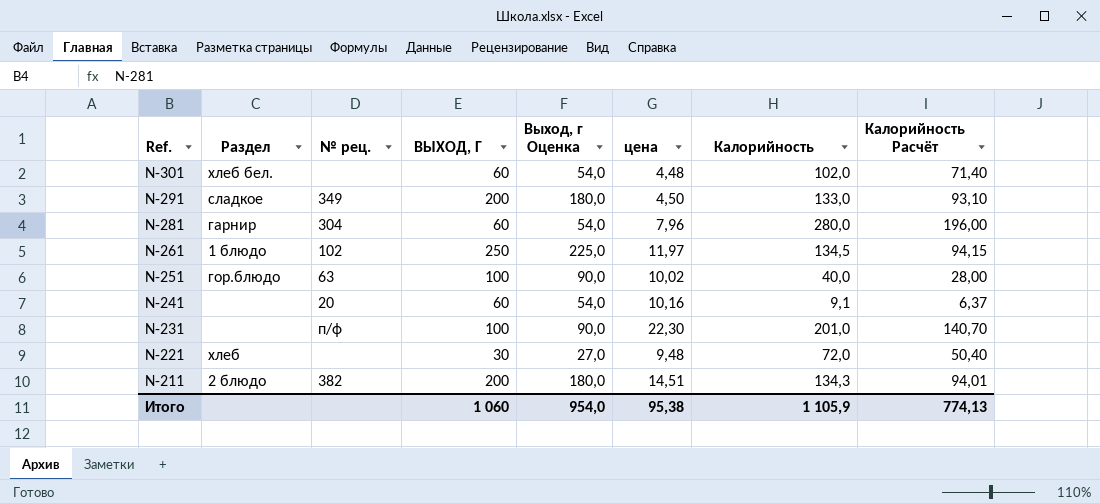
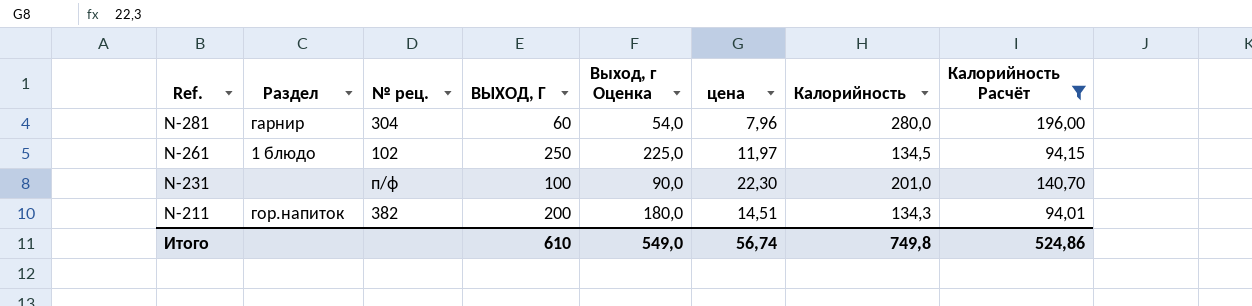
filter: none -> Калорийность Расчёт >= 94,01
N-211 | Раздел: 2 блюдо -> гор.напиток
Итого | ВЫХОД, Г: 1 060 -> 610
Итого | Выход, г Оценка: 954,0 -> 549,0
Итого | цена: 95,38 -> 56,74
Итого | Калорийность: 1 105,9 -> 749,8
Итого | Калорийность Расчёт: 774,13 -> 524,86

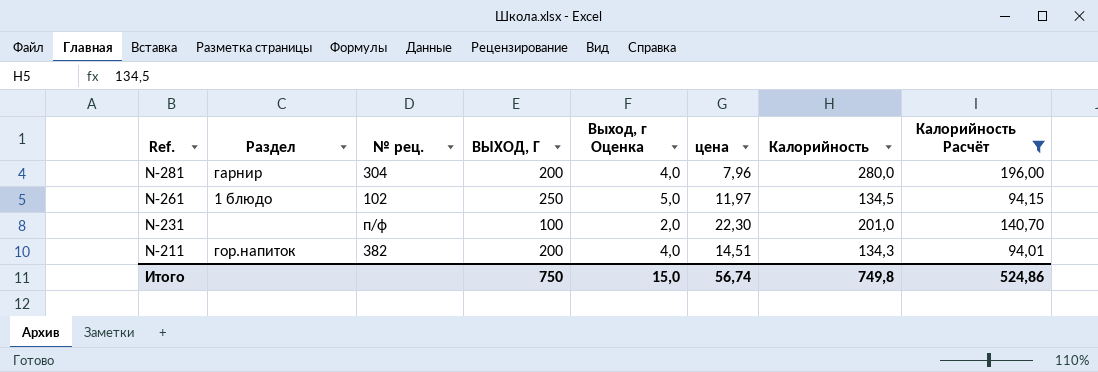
column Выход, г Оценка | formula: [ВЫХОД, Г] * 0,9 -> [ВЫХОД, Г] * 0,02
N-281 | ВЫХОД, Г: 60 -> 200
Итого | ВЫХОД, Г: 610 -> 750
Итого | Выход, г Оценка: 549,0 -> 15,0

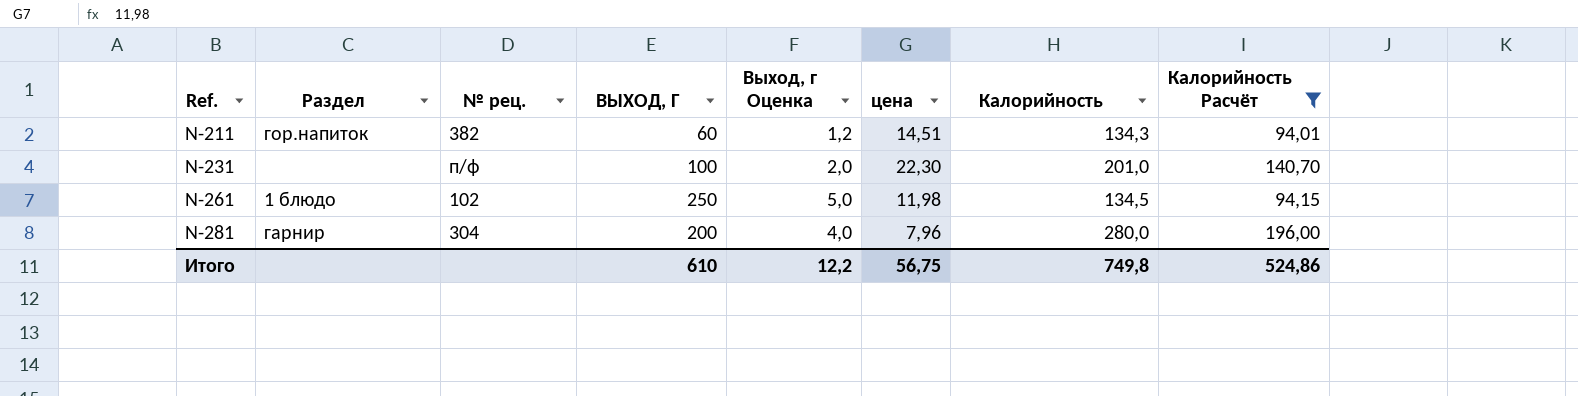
row order: Ref. descending -> Ref. ascending
N-211 | ВЫХОД, Г: 200 -> 60
N-211 | Выход, г Оценка: 4,0 -> 1,2
N-261 | цена: 11,97 -> 11,98
Итого | ВЫХОД, Г: 750 -> 610
Итого | Выход, г Оценка: 15,0 -> 12,2
Итого | цена: 56,74 -> 56,75

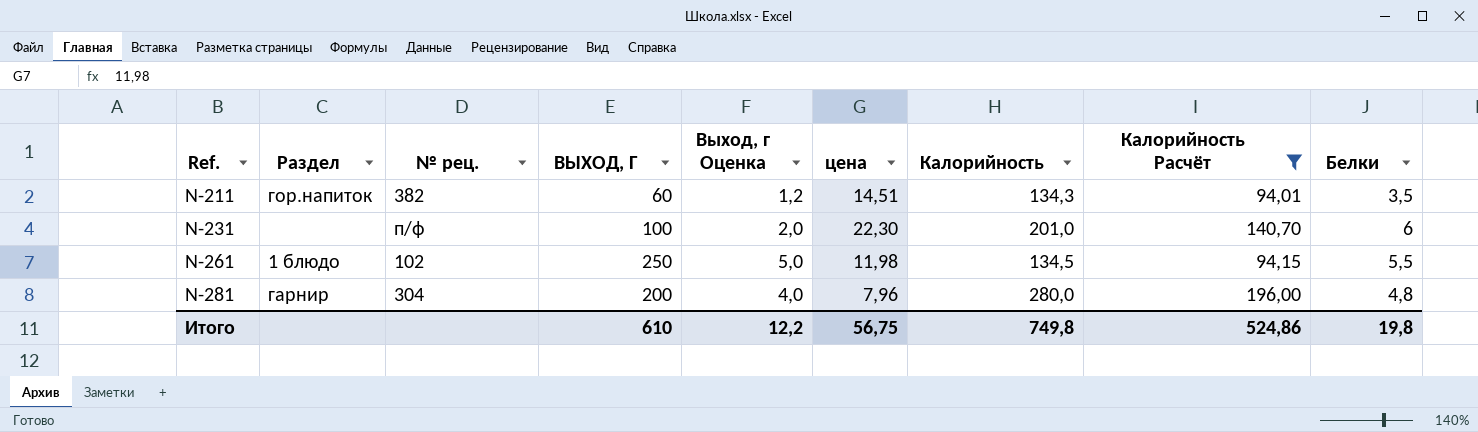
column Белки | position: none -> 9

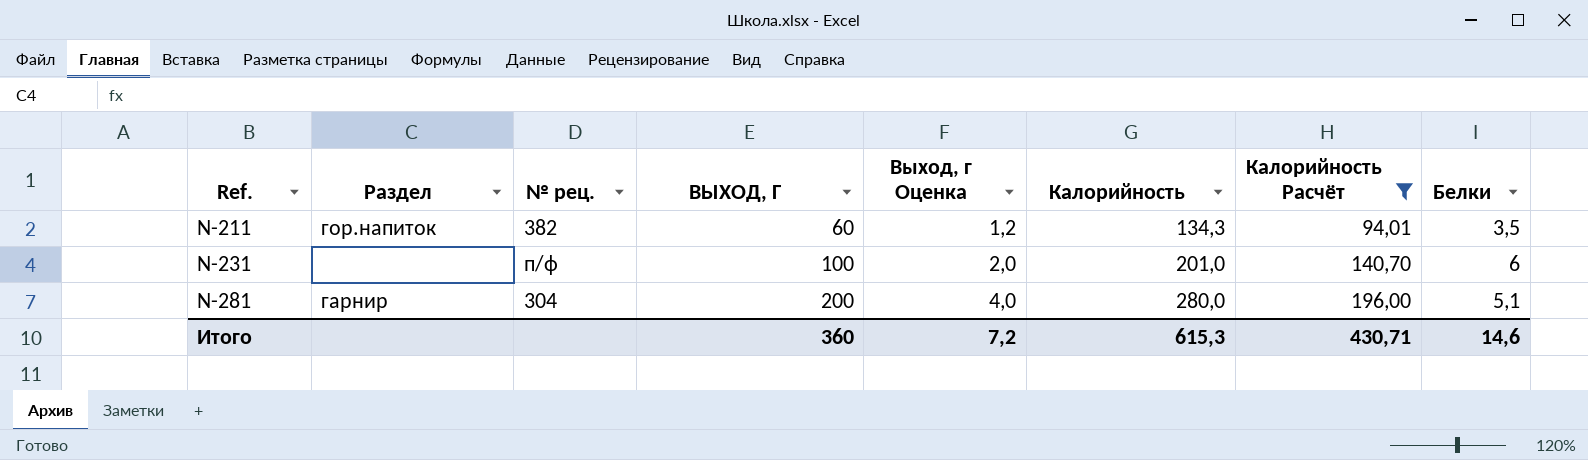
column цена | position: 6 -> none
row N-261: 1 блюдо | 102 | 250 | 5,0 | 11,98 | 134,5 | 94,15 | 5,5 -> none
N-281 | Белки: 4,8 -> 5,1
Итого | ВЫХОД, Г: 610 -> 360
Итого | Выход, г Оценка: 12,2 -> 7,2
Итого | Калорийность: 749,8 -> 615,3
Итого | Калорийность Расчёт: 524,86 -> 430,71
Итого | Белки: 19,8 -> 14,6

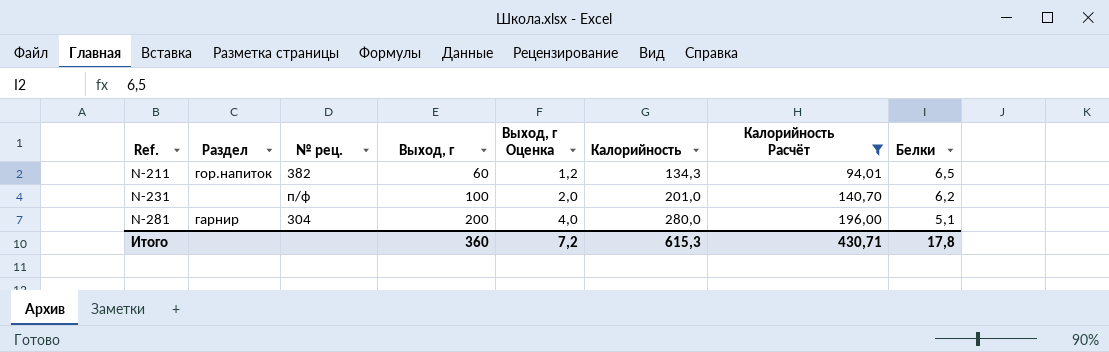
column name: ВЫХОД, Г -> Выход, г
N-211 | Белки: 3,5 -> 6,5
N-231 | Белки: 6 -> 6,2
Итого | Белки: 14,6 -> 17,8

